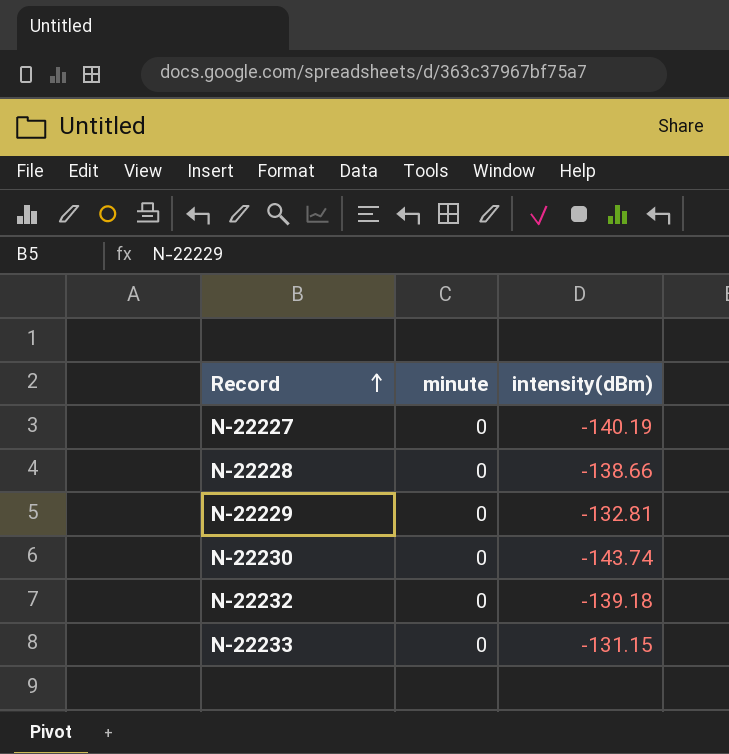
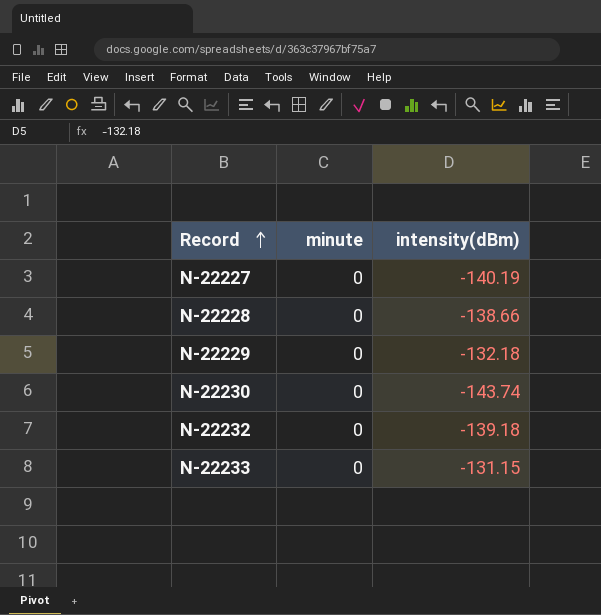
N-22229 | intensity(dBm): -132.81 -> -132.18

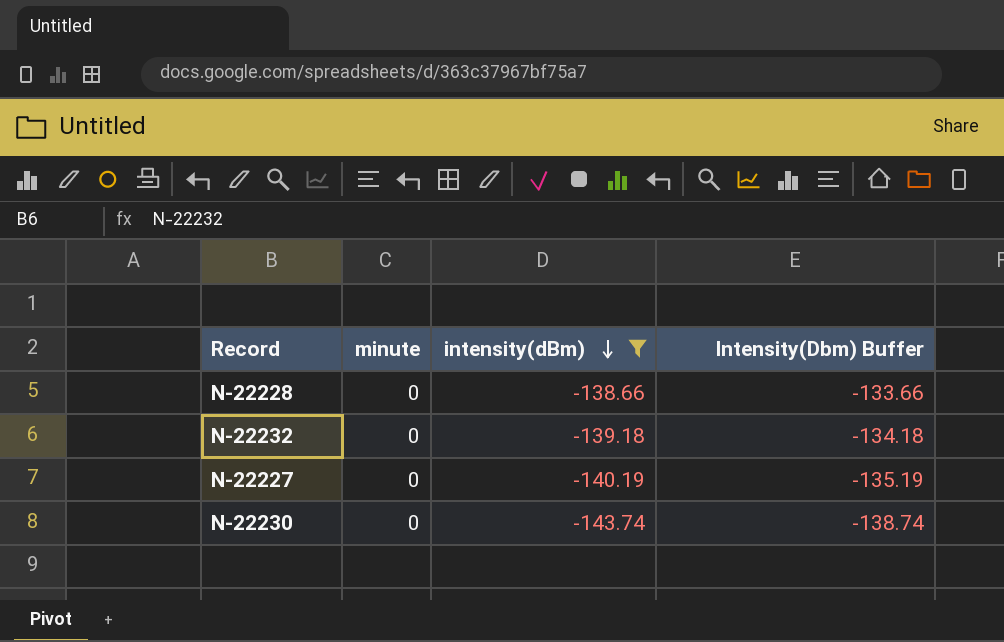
filter: none -> intensity(dBm) <= -138.66
row order: Record ascending -> intensity(dBm) descending
column Intensity(Dbm) Buffer | formula: none -> [intensity(dBm)] + 5

